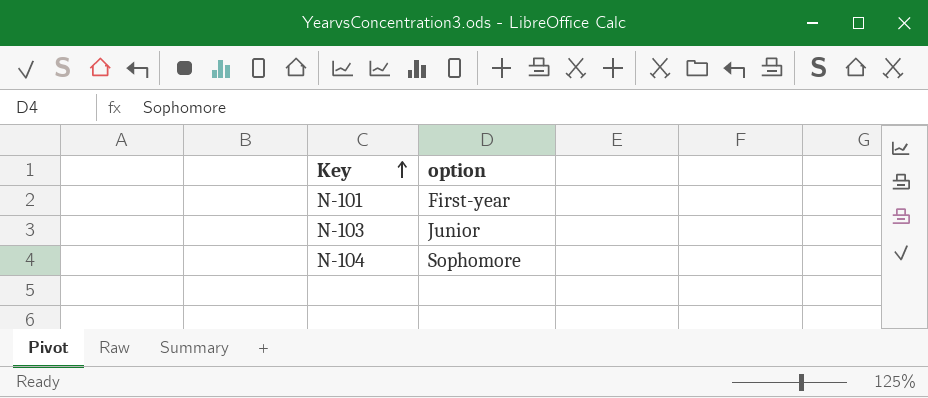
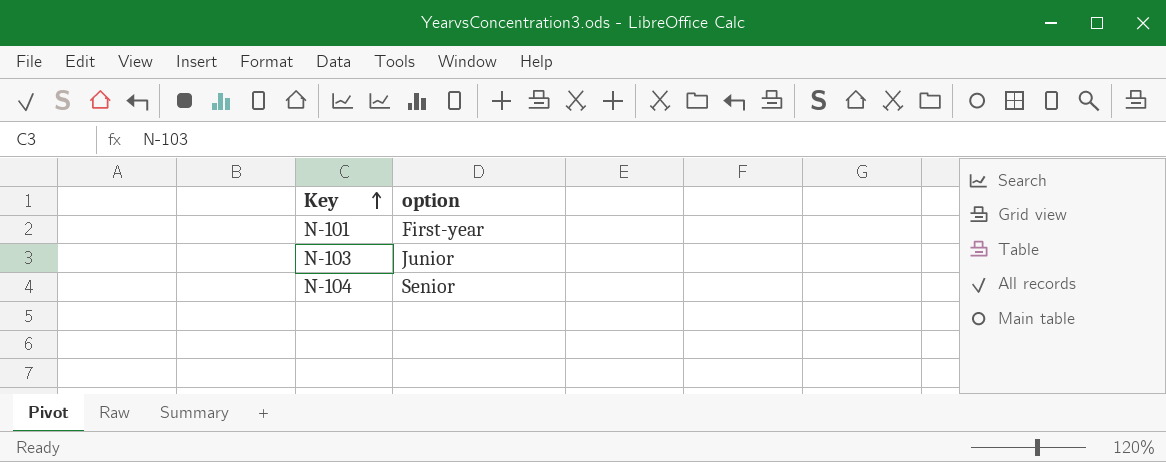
N-104 | option: Sophomore -> Senior

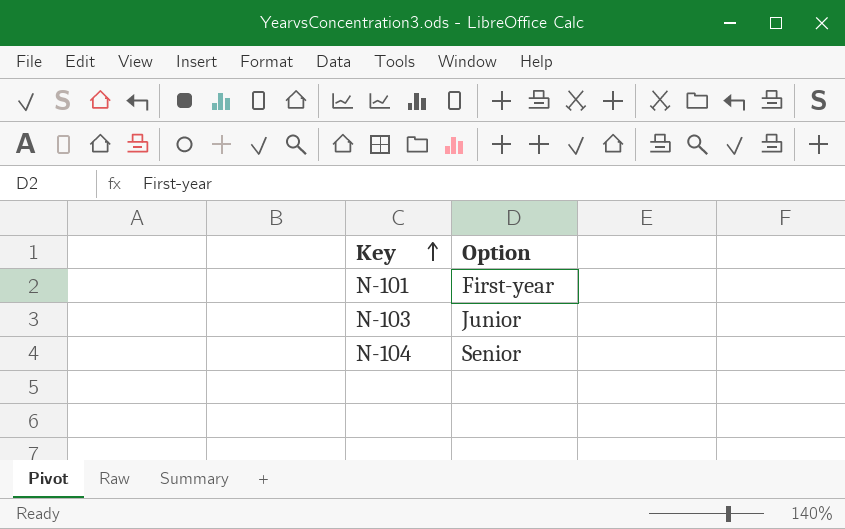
column name: option -> Option

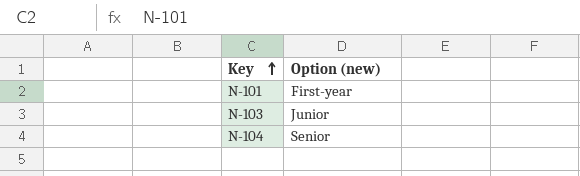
column name: Option -> Option (new)

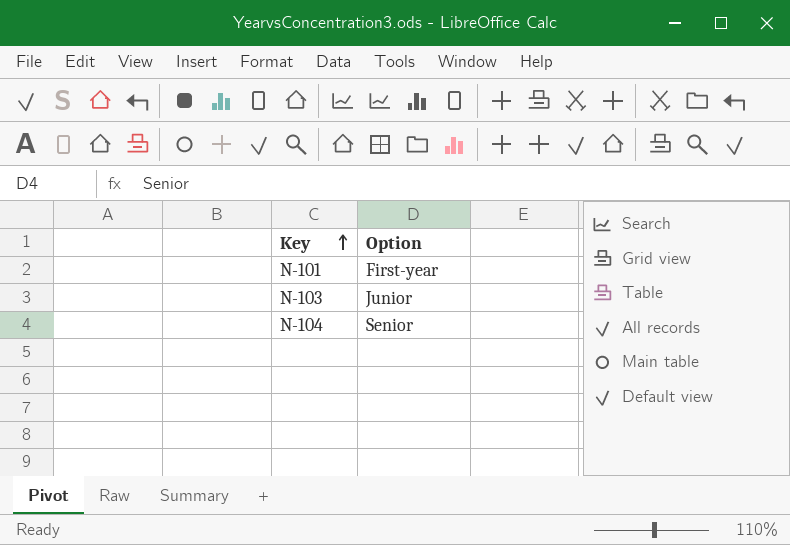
column name: Option (new) -> Option

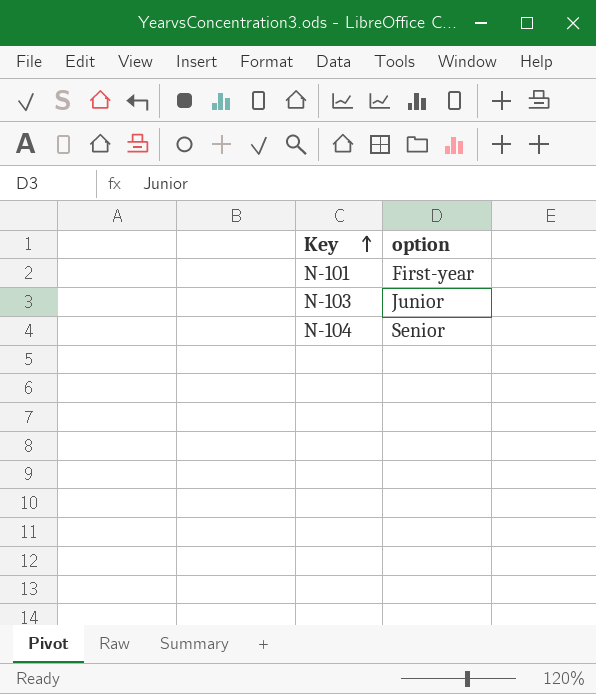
column name: Option -> option

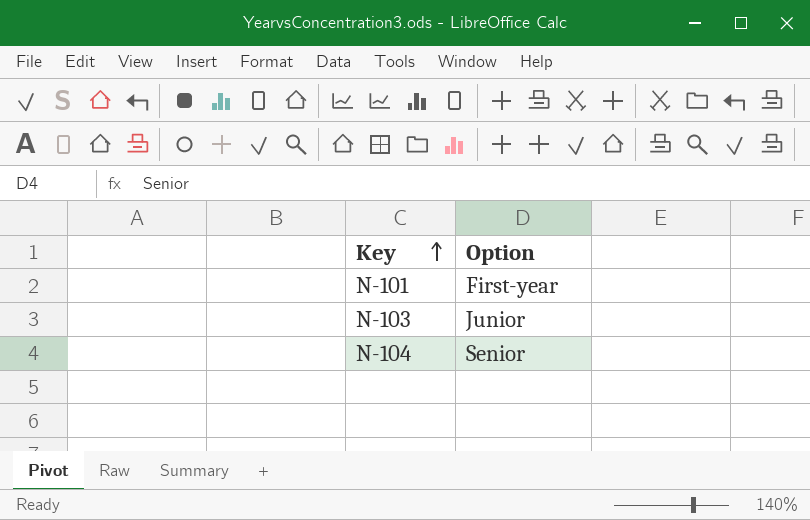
column name: option -> Option

